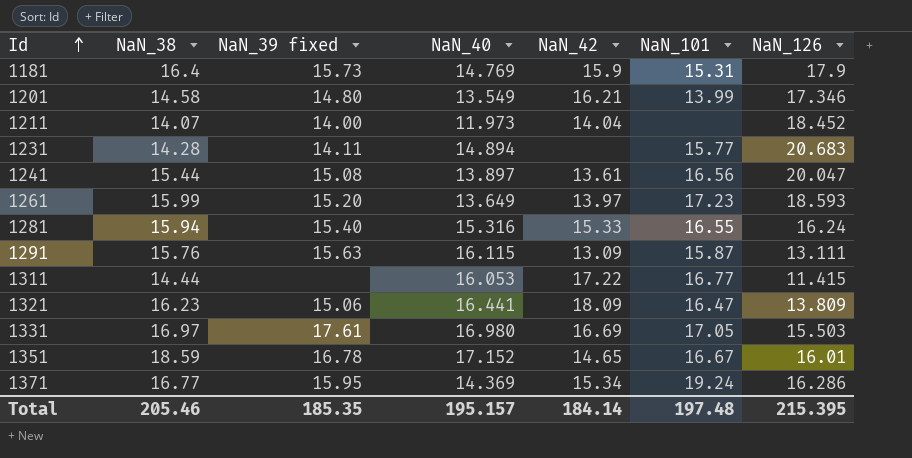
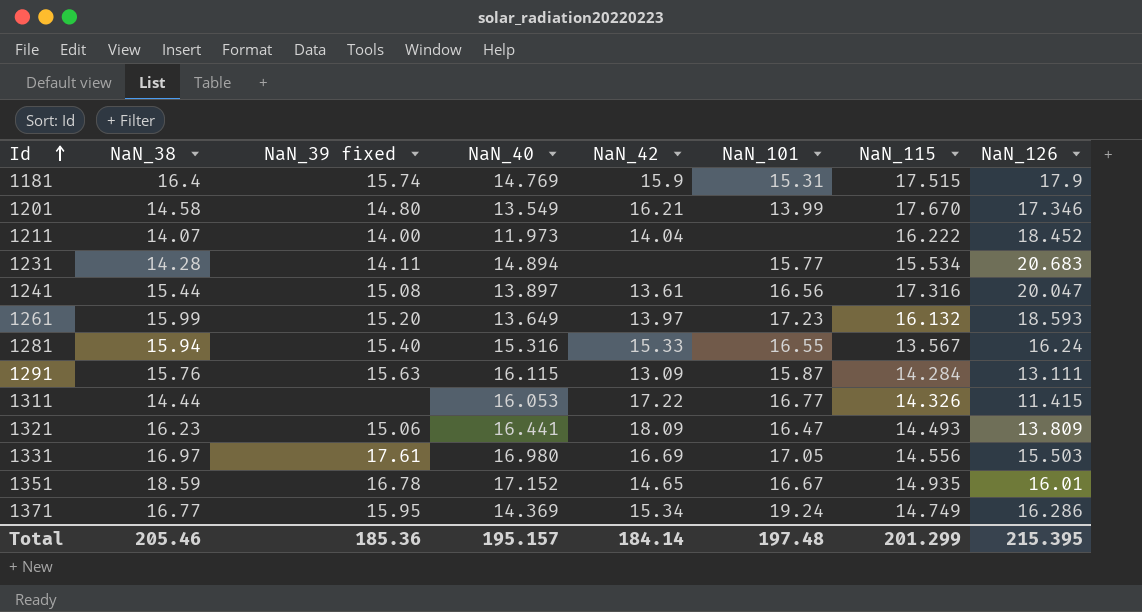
column NaN_115 | position: none -> 7
1181 | NaN_39 fixed: 15.73 -> 15.74
Total | NaN_39 fixed: 185.35 -> 185.36

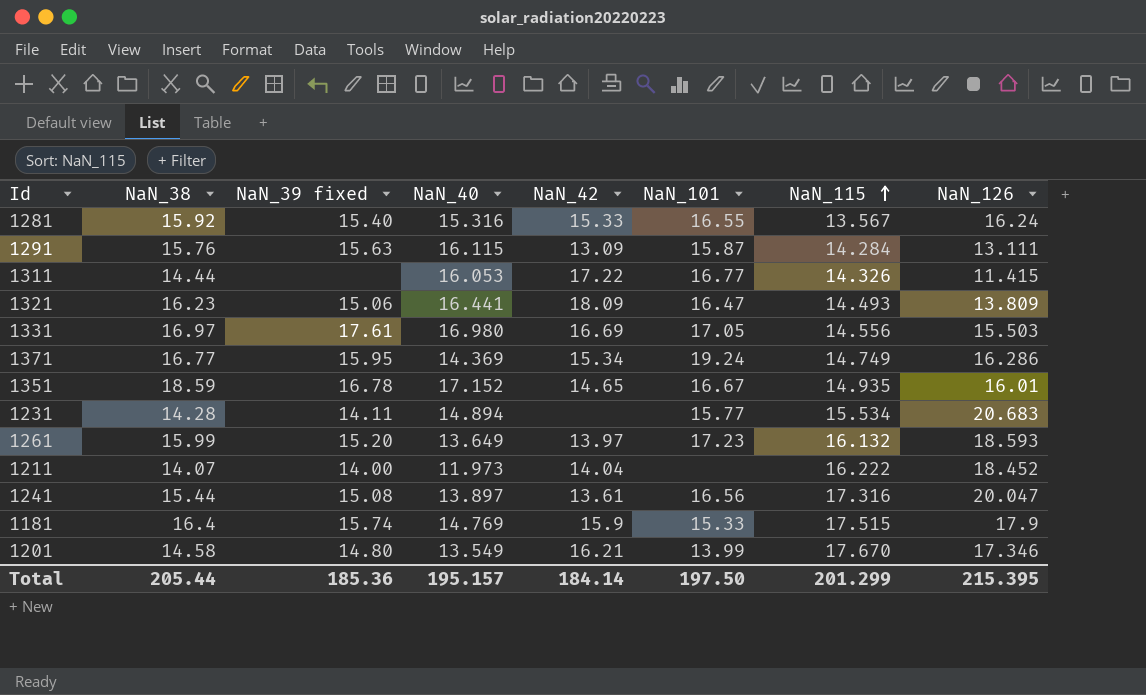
row order: Id ascending -> NaN_115 ascending
1281 | NaN_38: 15.94 -> 15.92
1181 | NaN_101: 15.31 -> 15.33
Total | NaN_38: 205.46 -> 205.44
Total | NaN_101: 197.48 -> 197.50

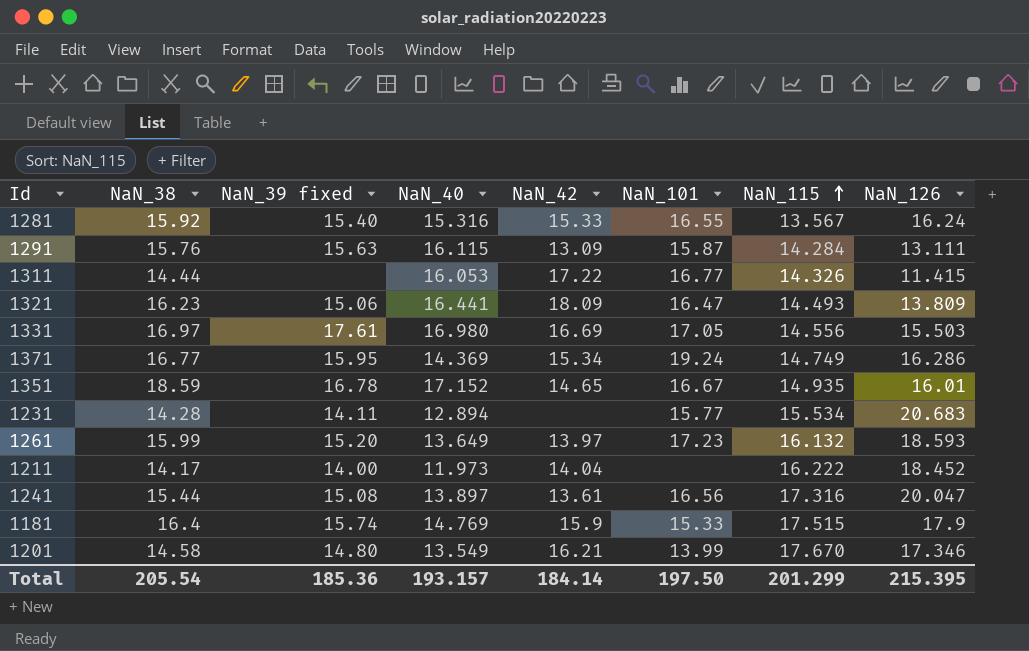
1231 | NaN_40: 14.894 -> 12.894
1211 | NaN_38: 14.07 -> 14.17
Total | NaN_38: 205.44 -> 205.54
Total | NaN_40: 195.157 -> 193.157

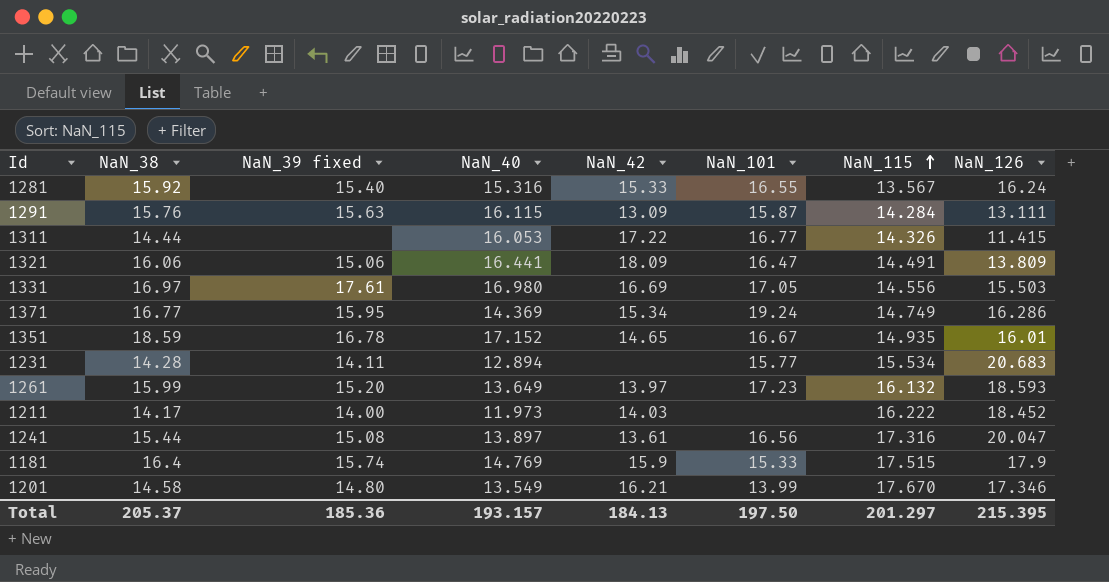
1321 | NaN_38: 16.23 -> 16.06
1321 | NaN_115: 14.493 -> 14.491
1211 | NaN_42: 14.04 -> 14.03
Total | NaN_38: 205.54 -> 205.37
Total | NaN_42: 184.14 -> 184.13
Total | NaN_115: 201.299 -> 201.297

